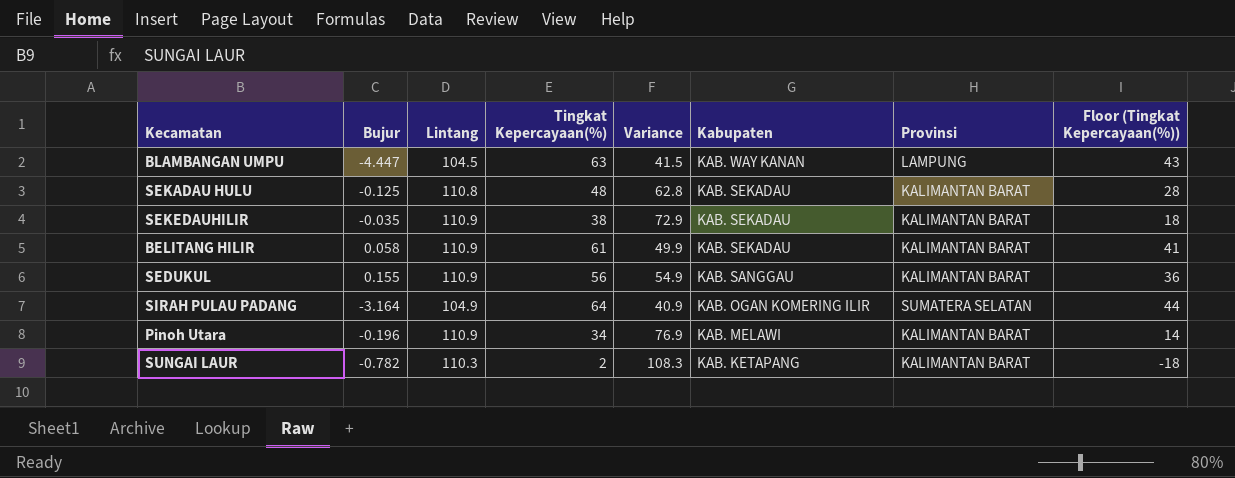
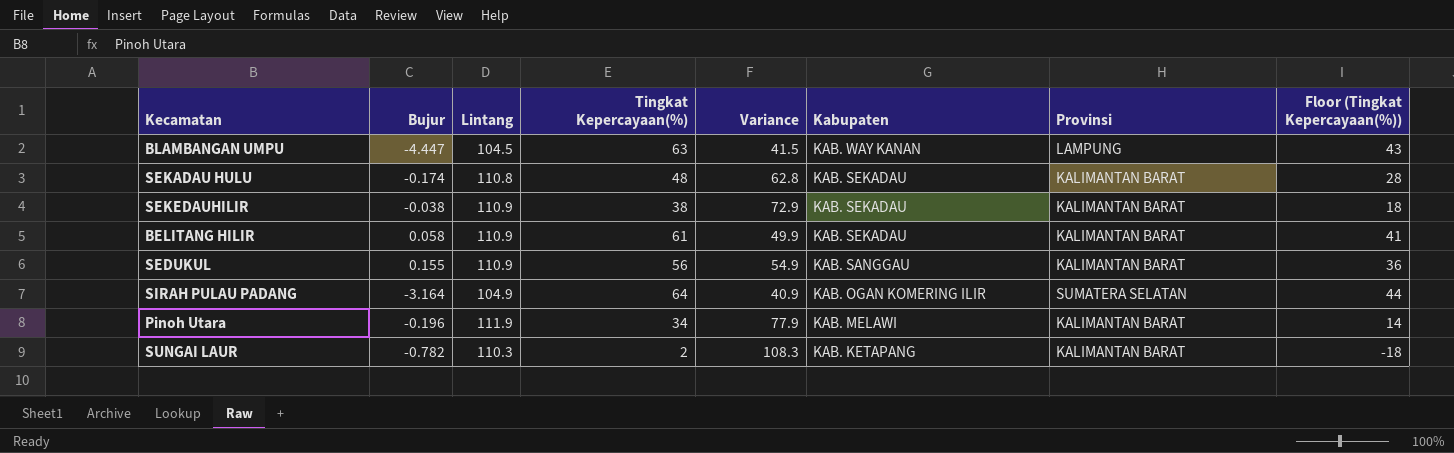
SEKADAU HULU | Bujur: -0.125 -> -0.174
SEKEDAUHILIR | Bujur: -0.035 -> -0.038
Pinoh Utara | Lintang: 110.9 -> 111.9
Pinoh Utara | Variance: 76.9 -> 77.9

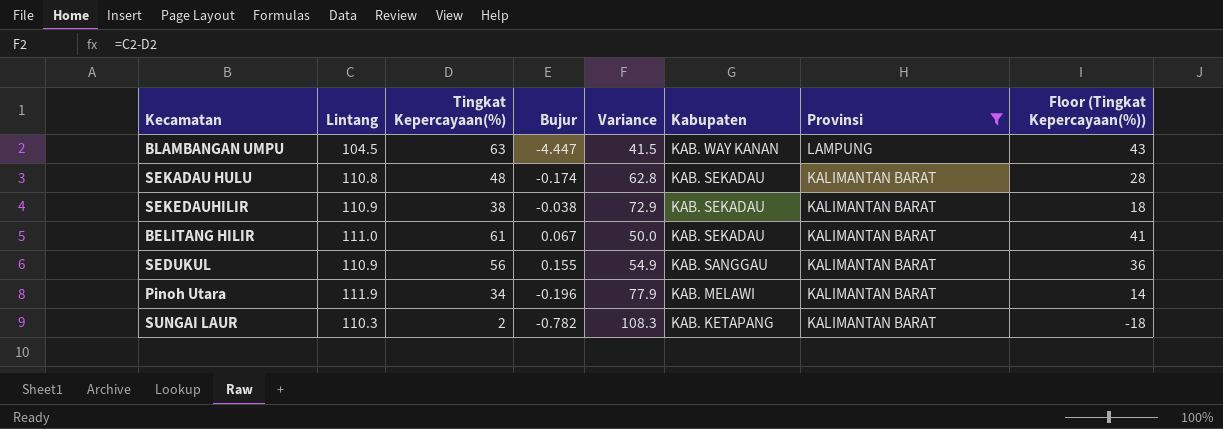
filter: none -> Provinsi != SUMATERA SELATAN
column Bujur | position: 2 -> 4
BELITANG HILIR | Lintang: 110.9 -> 111.0
BELITANG HILIR | Bujur: 0.058 -> 0.067
BELITANG HILIR | Variance: 49.9 -> 50.0

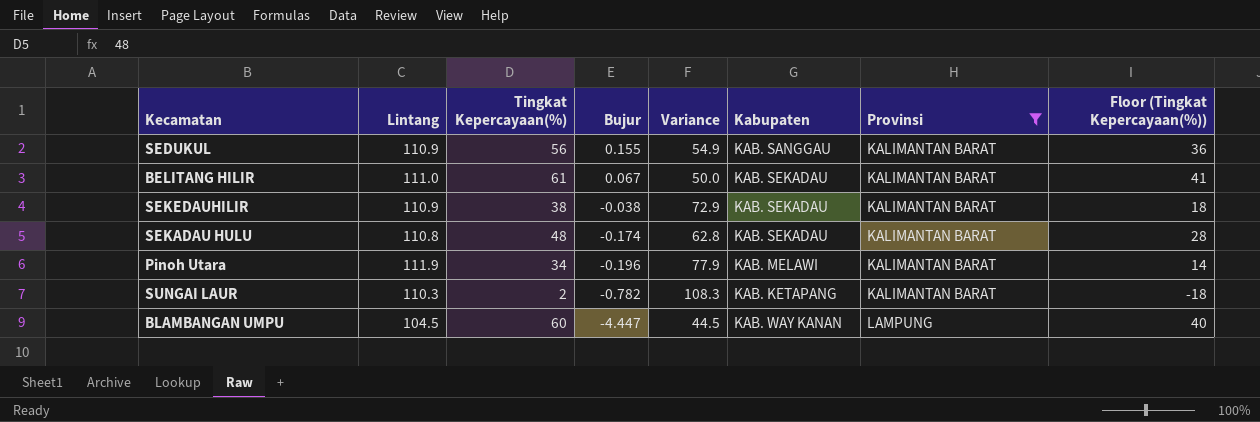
row order: Kabupaten descending -> Bujur descending
BLAMBANGAN UMPU | Tingkat Kepercayaan(%): 63 -> 60
BLAMBANGAN UMPU | Variance: 41.5 -> 44.5
BLAMBANGAN UMPU | Floor (Tingkat Kepercayaan(%)): 43 -> 40

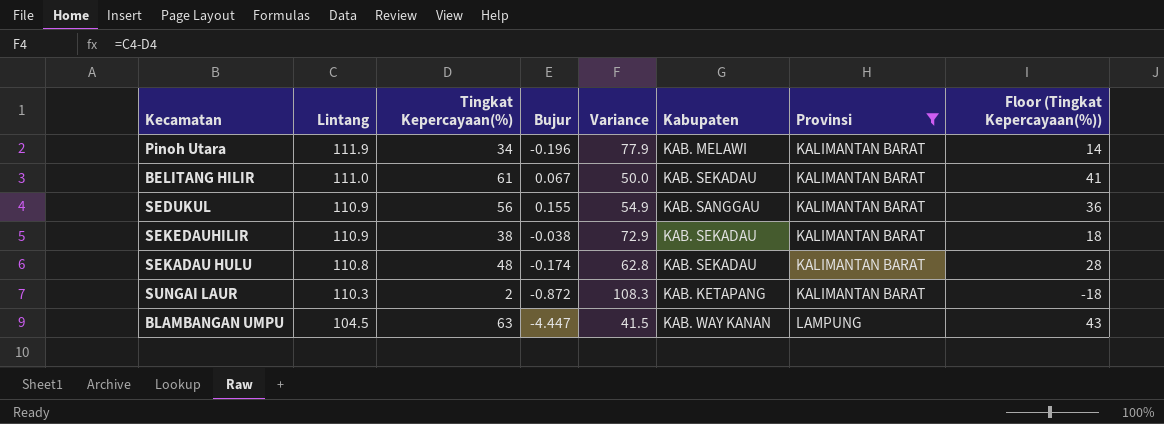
row order: Bujur descending -> Lintang descending
SUNGAI LAUR | Bujur: -0.782 -> -0.872
BLAMBANGAN UMPU | Tingkat Kepercayaan(%): 60 -> 63
BLAMBANGAN UMPU | Variance: 44.5 -> 41.5
BLAMBANGAN UMPU | Floor (Tingkat Kepercayaan(%)): 40 -> 43

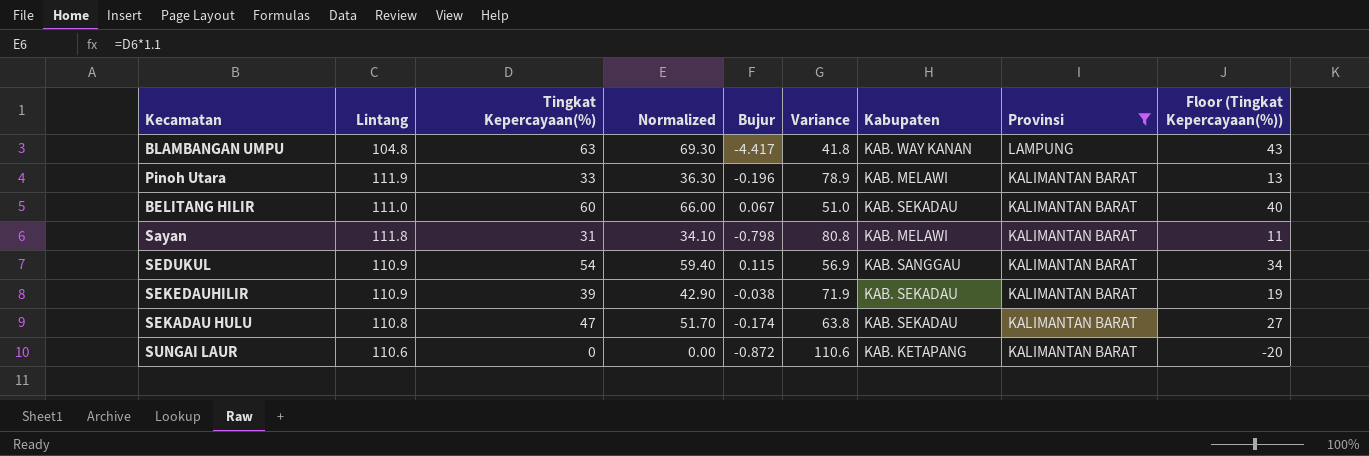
row order: Lintang descending -> Provinsi descending
column Normalized | formula: none -> [Tingkat Kepercayaan(%)] * 1.1
BLAMBANGAN UMPU | Lintang: 104.5 -> 104.8
BLAMBANGAN UMPU | Bujur: -4.447 -> -4.417
BLAMBANGAN UMPU | Variance: 41.5 -> 41.8
Pinoh Utara | Tingkat Kepercayaan(%): 34 -> 33
Pinoh Utara | Variance: 77.9 -> 78.9
Pinoh Utara | Floor (Tingkat Kepercayaan(%)): 14 -> 13
BELITANG HILIR | Tingkat Kepercayaan(%): 61 -> 60
BELITANG HILIR | Variance: 50.0 -> 51.0
BELITANG HILIR | Floor (Tingkat Kepercayaan(%)): 41 -> 40
row Sayan: none -> 111.8 | 31 | 34.10 | -0.798 | 80.8 | KAB. MELAWI | KALIMANTAN BARAT | 11
SEDUKUL | Tingkat Kepercayaan(%): 56 -> 54
SEDUKUL | Bujur: 0.155 -> 0.115
SEDUKUL | Variance: 54.9 -> 56.9
SEDUKUL | Floor (Tingkat Kepercayaan(%)): 36 -> 34
SEKEDAUHILIR | Tingkat Kepercayaan(%): 38 -> 39
SEKEDAUHILIR | Variance: 72.9 -> 71.9
SEKEDAUHILIR | Floor (Tingkat Kepercayaan(%)): 18 -> 19
SEKADAU HULU | Tingkat Kepercayaan(%): 48 -> 47
SEKADAU HULU | Variance: 62.8 -> 63.8
SEKADAU HULU | Floor (Tingkat Kepercayaan(%)): 28 -> 27
SUNGAI LAUR | Lintang: 110.3 -> 110.6
SUNGAI LAUR | Tingkat Kepercayaan(%): 2 -> 0
SUNGAI LAUR | Variance: 108.3 -> 110.6
SUNGAI LAUR | Floor (Tingkat Kepercayaan(%)): -18 -> -20

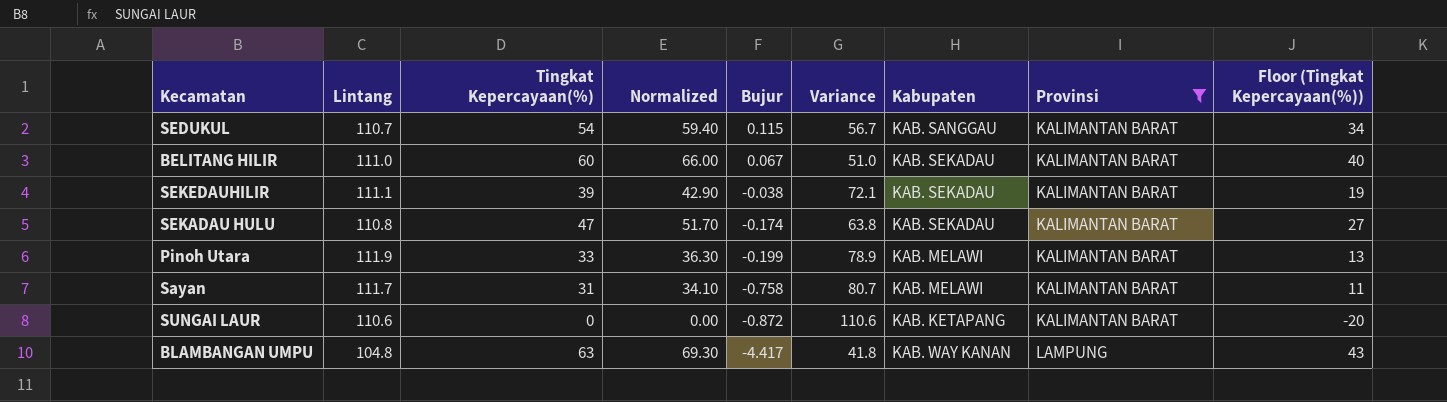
row order: Provinsi descending -> Bujur descending
SEDUKUL | Lintang: 110.9 -> 110.7
SEDUKUL | Variance: 56.9 -> 56.7
SEKEDAUHILIR | Lintang: 110.9 -> 111.1
SEKEDAUHILIR | Variance: 71.9 -> 72.1
Pinoh Utara | Bujur: -0.196 -> -0.199
Sayan | Lintang: 111.8 -> 111.7
Sayan | Bujur: -0.798 -> -0.758
Sayan | Variance: 80.8 -> 80.7

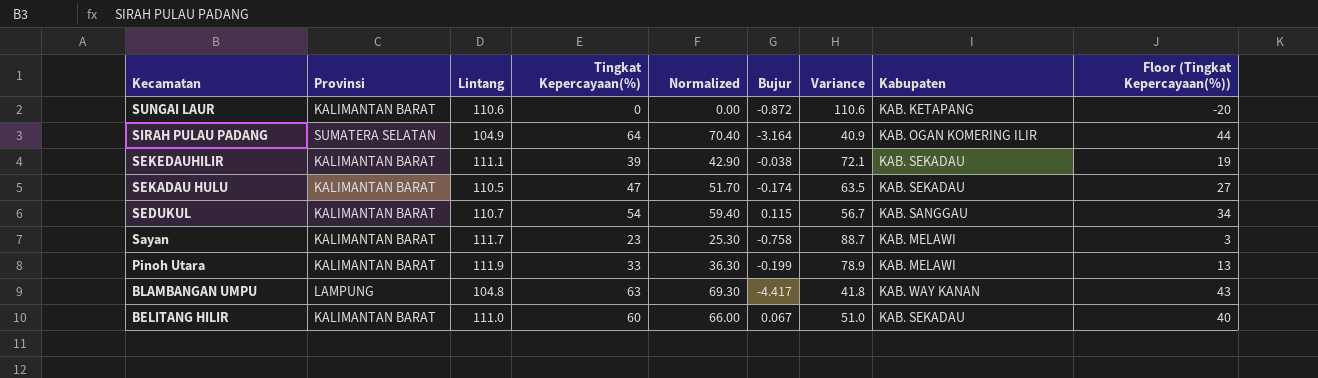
filter: Provinsi != SUMATERA SELATAN -> none
row order: Bujur descending -> Kecamatan descending
column Provinsi | position: 8 -> 2
SEKADAU HULU | Lintang: 110.8 -> 110.5
SEKADAU HULU | Variance: 63.8 -> 63.5
Sayan | Tingkat Kepercayaan(%): 31 -> 23
Sayan | Normalized: 34.10 -> 25.30
Sayan | Variance: 80.7 -> 88.7
Sayan | Floor (Tingkat Kepercayaan(%)): 11 -> 3

